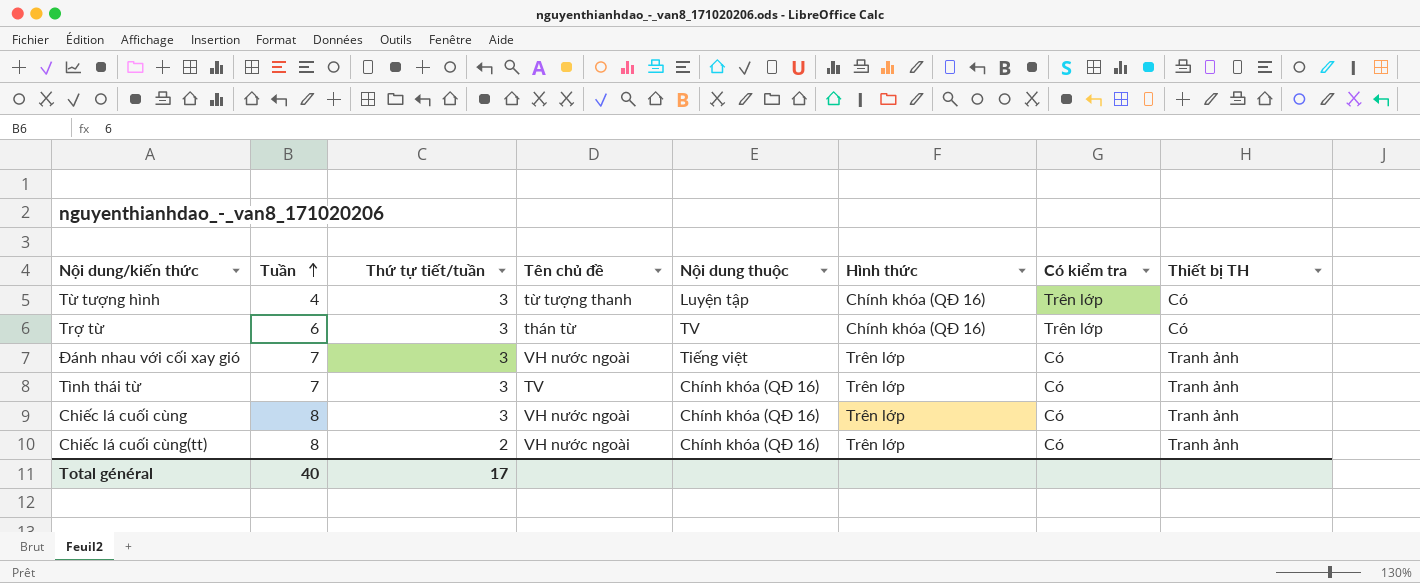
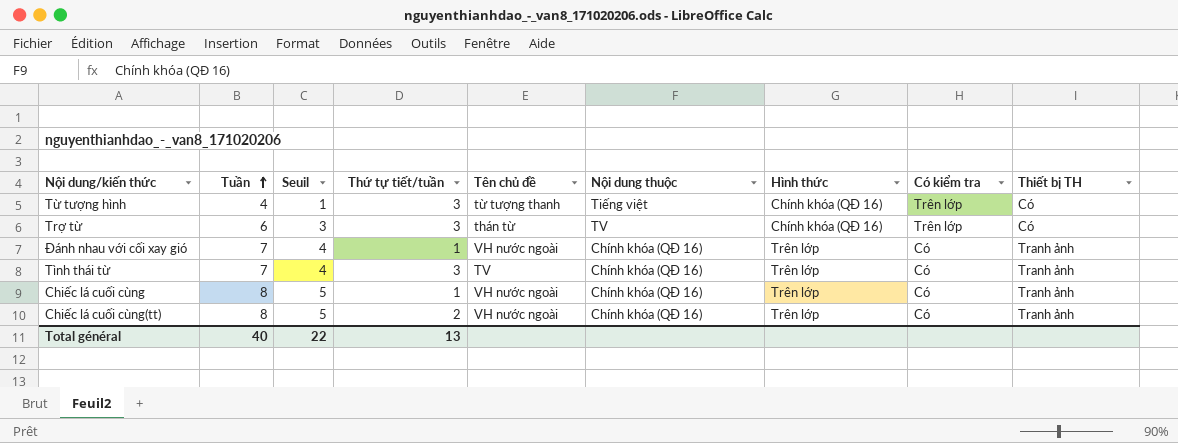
column Seuil | formula: none -> [Tuần] - 3
Từ tượng hình | Nội dung thuộc: Luyện tập -> Tiếng việt
Đánh nhau với cối xay gió | Thứ tự tiết/tuần: 3 -> 1
Đánh nhau với cối xay gió | Nội dung thuộc: Tiếng việt -> Chính khóa (QĐ 16)
Chiếc lá cuối cùng | Thứ tự tiết/tuần: 3 -> 1
Total général | Thứ tự tiết/tuần: 17 -> 13

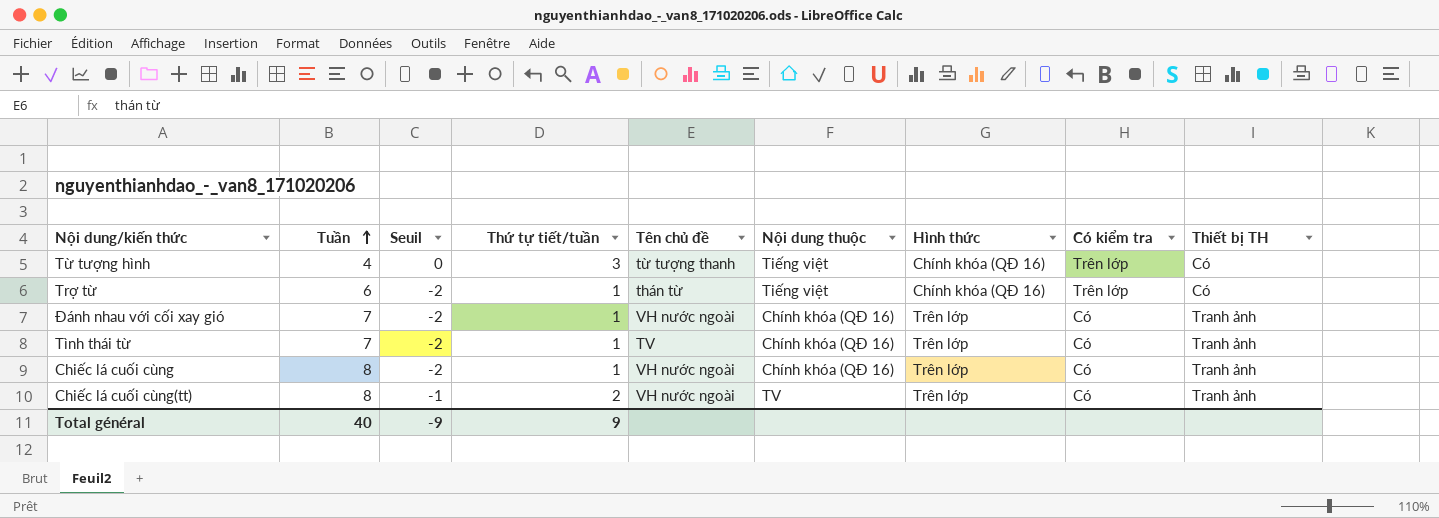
column Seuil | formula: [Tuần] - 3 -> [Thứ tự tiết/tuần] - 3
Trợ từ | Thứ tự tiết/tuần: 3 -> 1
Trợ từ | Nội dung thuộc: TV -> Tiếng việt
Tình thái từ | Thứ tự tiết/tuần: 3 -> 1
Chiếc lá cuối cùng(tt) | Nội dung thuộc: Chính khóa (QĐ 16) -> TV
Total général | Seuil: 22 -> -9
Total général | Thứ tự tiết/tuần: 13 -> 9

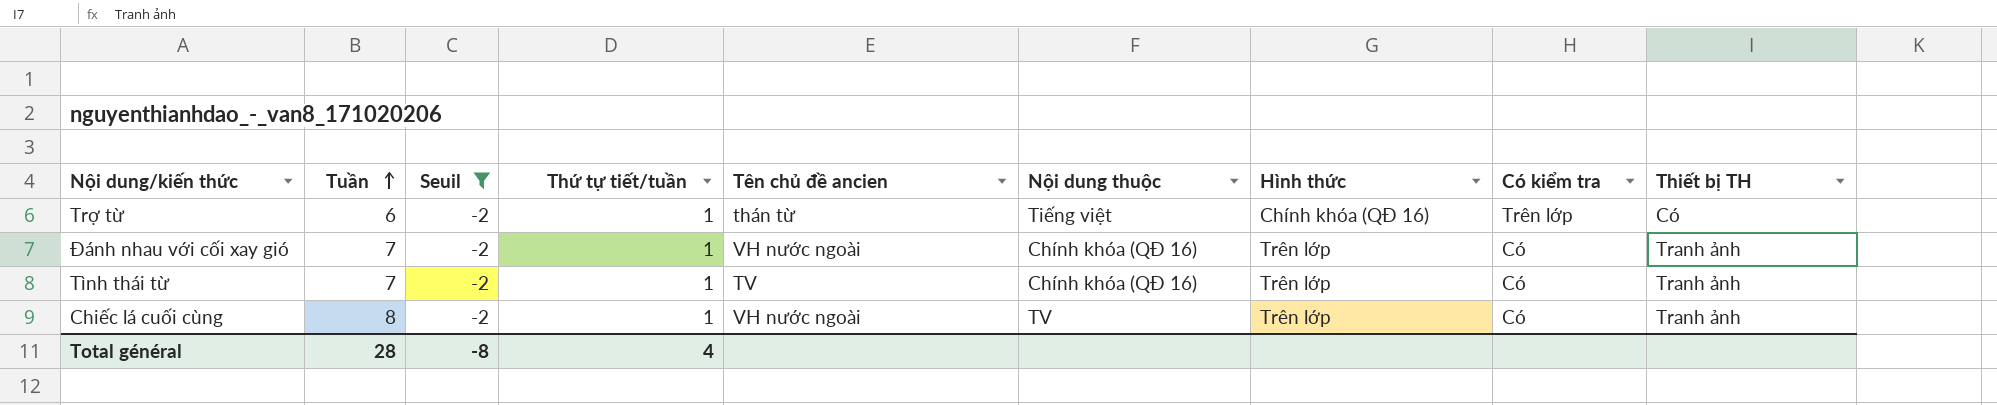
filter: none -> Seuil = -2
column name: Tên chủ đề -> Tên chủ đề ancien
Chiếc lá cuối cùng | Nội dung thuộc: Chính khóa (QĐ 16) -> TV
Total général | Tuần: 40 -> 28
Total général | Seuil: -9 -> -8
Total général | Thứ tự tiết/tuần: 9 -> 4

